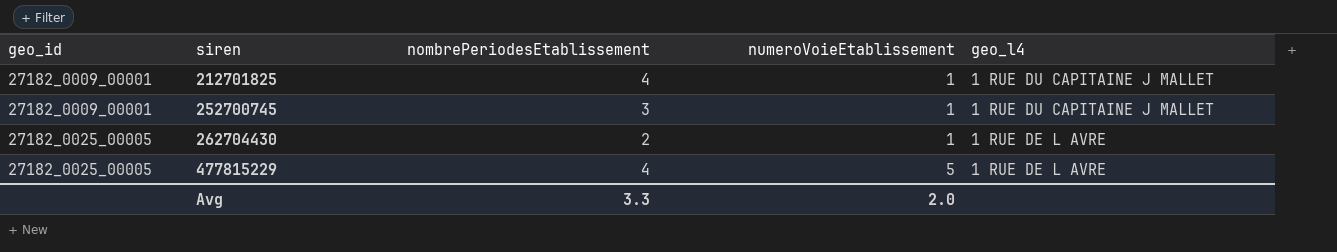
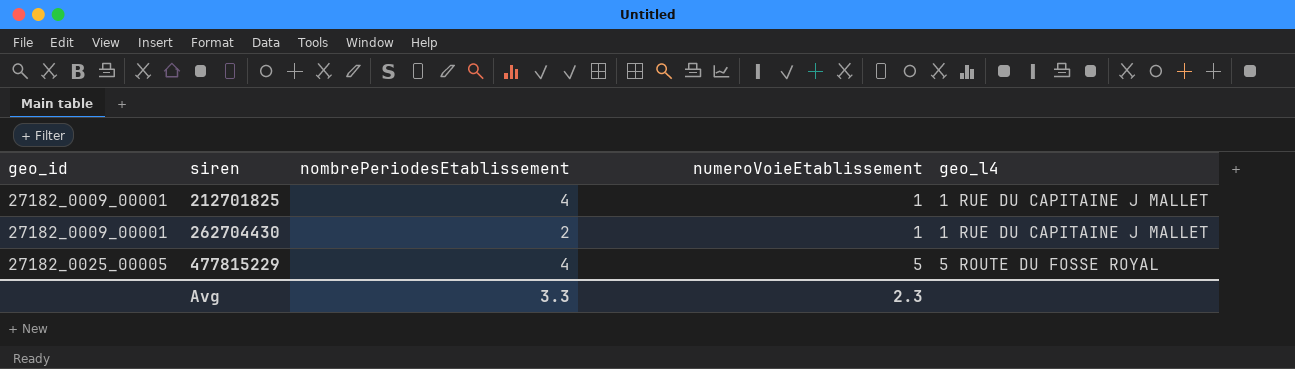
row 252700745: 27182_0009_00001 | 3 | 1 | 1 RUE DU CAPITAINE J MALLET -> none
262704430 | geo_id: 27182_0025_00005 -> 27182_0009_00001
262704430 | geo_l4: 1 RUE DE L AVRE -> 1 RUE DU CAPITAINE J MALLET
477815229 | geo_l4: 1 RUE DE L AVRE -> 5 ROUTE DU FOSSE ROYAL
Avg | numeroVoieEtablissement: 2.0 -> 2.3

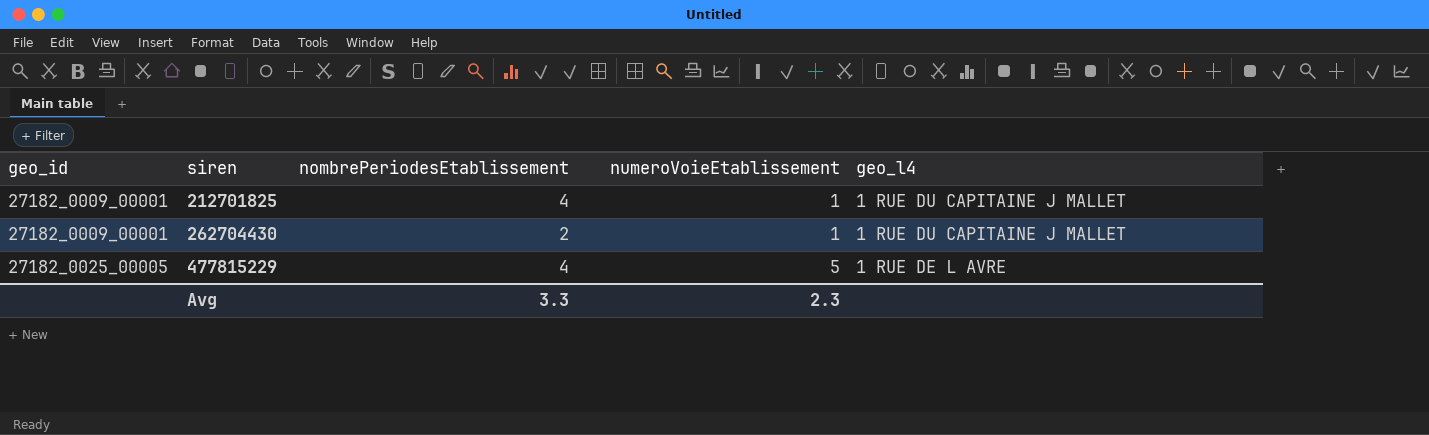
477815229 | geo_l4: 5 ROUTE DU FOSSE ROYAL -> 1 RUE DE L AVRE

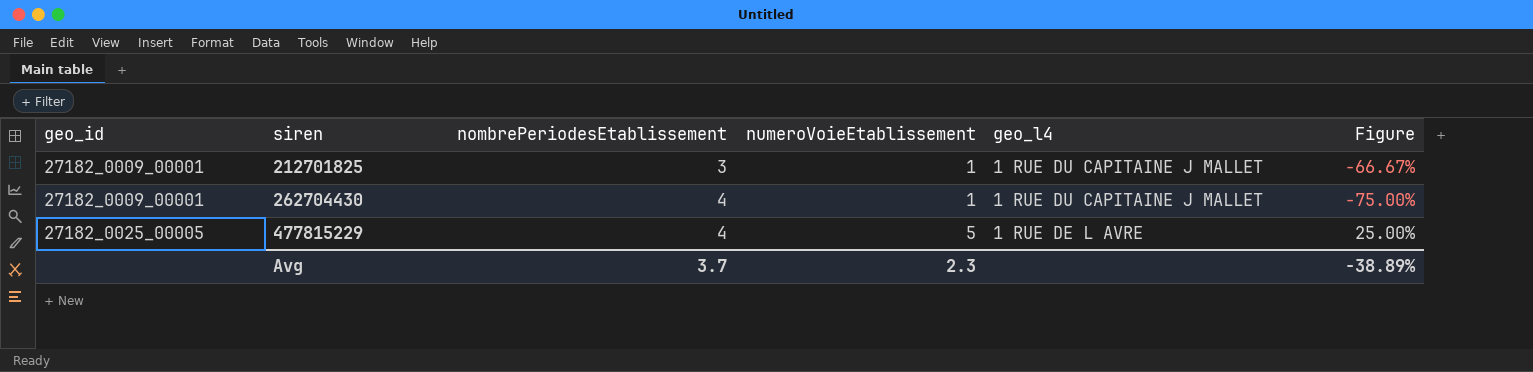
column Figure | formula: none -> ([numeroVoieEtablissement] - [nombrePeriodesEtablissement]) / [nombrePeriodesEtablissement]
212701825 | nombrePeriodesEtablissement: 4 -> 3
262704430 | nombrePeriodesEtablissement: 2 -> 4
Avg | nombrePeriodesEtablissement: 3.3 -> 3.7

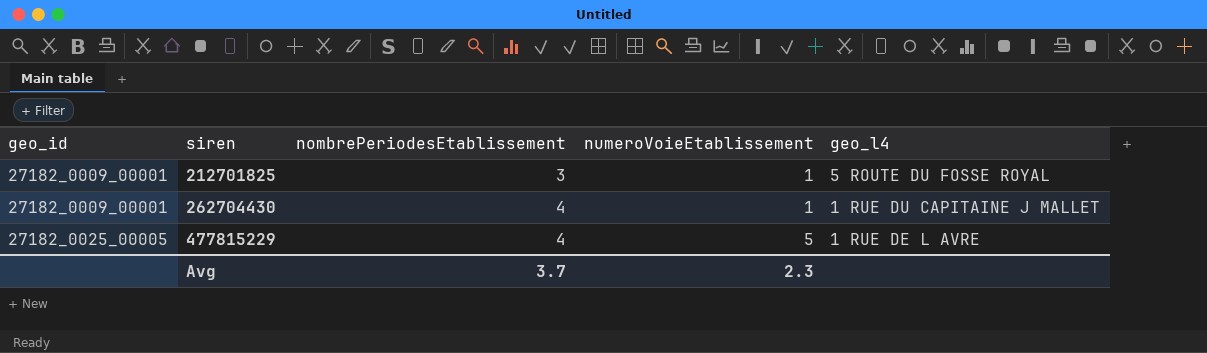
column Figure | formula: ([numeroVoieEtablissement] - [nombrePeriodesEtablissement]) / [nombrePeriodesEtablissement] -> none
212701825 | geo_l4: 1 RUE DU CAPITAINE J MALLET -> 5 ROUTE DU FOSSE ROYAL

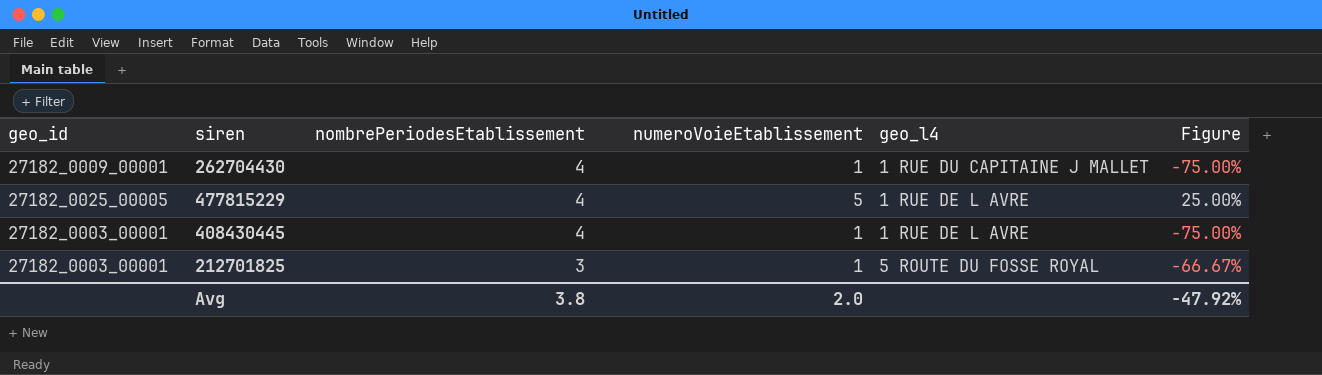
row order: geo_id ascending -> nombrePeriodesEtablissement descending
column Figure | formula: none -> ([numeroVoieEtablissement] - [nombrePeriodesEtablissement]) / [nombrePeriodesEtablissement]
row 408430445: none -> 27182_0003_00001 | 4 | 1 | 1 RUE DE L AVRE | -75.00%
212701825 | geo_id: 27182_0009_00001 -> 27182_0003_00001
Avg | nombrePeriodesEtablissement: 3.7 -> 3.8
Avg | numeroVoieEtablissement: 2.3 -> 2.0

